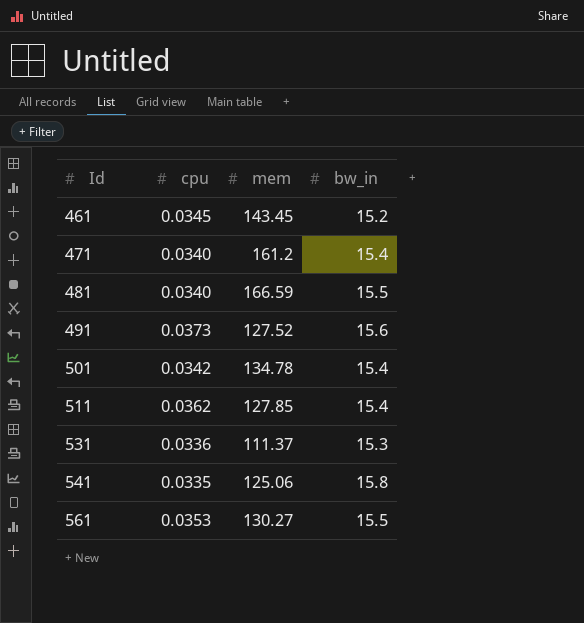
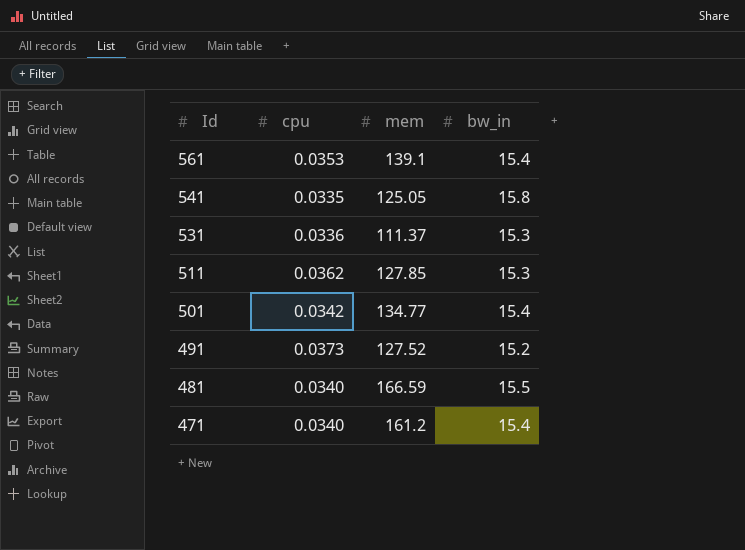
row order: Id ascending -> Id descending
row 461: 0.0345 | 143.45 | 15.2 -> none
561 | mem: 130.27 -> 139.1
561 | bw_in: 15.5 -> 15.4
541 | mem: 125.06 -> 125.05
511 | bw_in: 15.4 -> 15.3
501 | mem: 134.78 -> 134.77
491 | bw_in: 15.6 -> 15.2

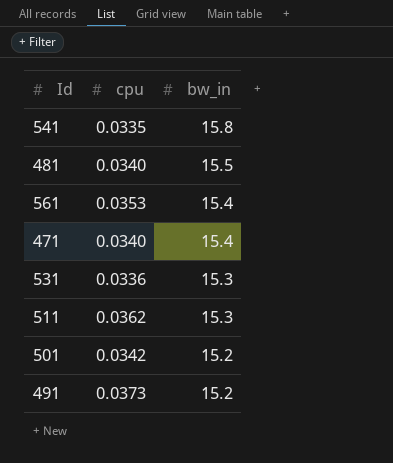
row order: Id descending -> bw_in descending
column mem | position: 3 -> none
501 | bw_in: 15.4 -> 15.2

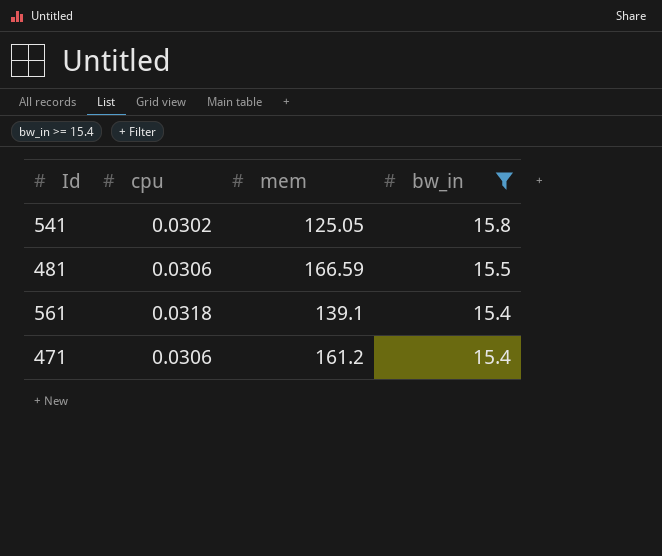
filter: none -> bw_in >= 15.4
column mem | position: none -> 3
541 | cpu: 0.0335 -> 0.0302
481 | cpu: 0.0340 -> 0.0306
561 | cpu: 0.0353 -> 0.0318
471 | cpu: 0.0340 -> 0.0306

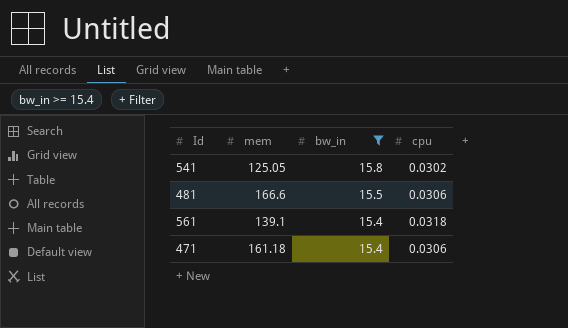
column cpu | position: 2 -> 4
481 | mem: 166.59 -> 166.6
471 | mem: 161.2 -> 161.18

